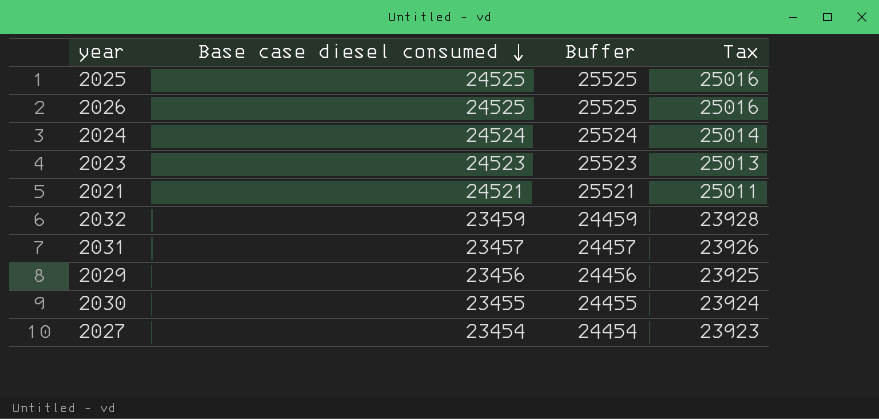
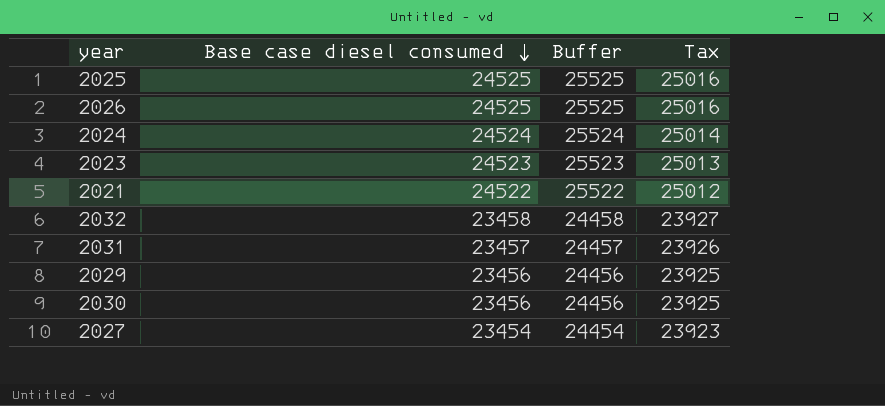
2021 | Base case diesel consumed: 24521 -> 24522
2021 | Buffer: 25521 -> 25522
2021 | Tax: 25011 -> 25012
2032 | Base case diesel consumed: 23459 -> 23458
2032 | Buffer: 24459 -> 24458
2032 | Tax: 23928 -> 23927
2030 | Base case diesel consumed: 23455 -> 23456
2030 | Buffer: 24455 -> 24456
2030 | Tax: 23924 -> 23925

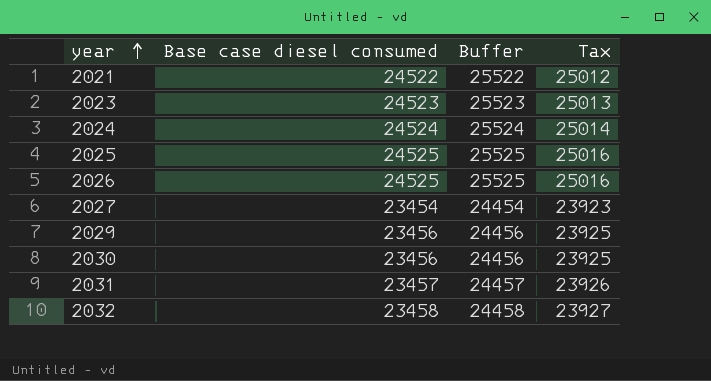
row order: Base case diesel consumed descending -> year ascending

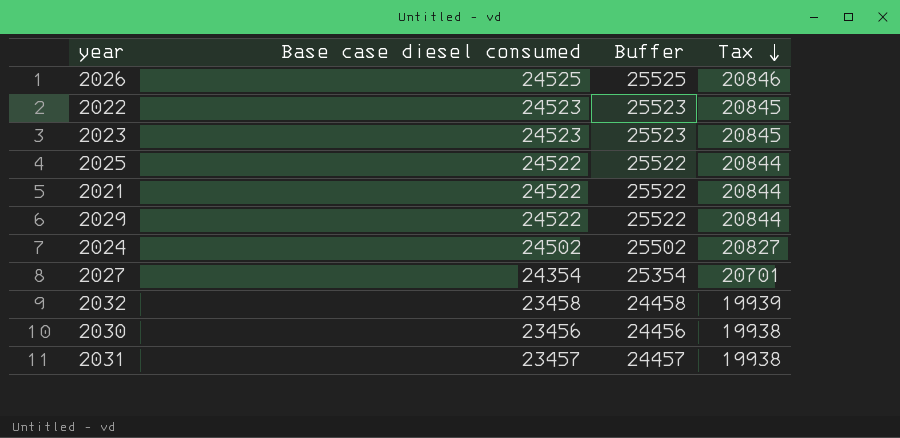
row order: year ascending -> Tax descending
column Tax | formula: [Base case diesel consumed] * 1.02 -> [Base case diesel consumed] * 0.85
row 2022: none -> 24523 | 25523 | 20845
2025 | Base case diesel consumed: 24525 -> 24522
2025 | Buffer: 25525 -> 25522
2029 | Base case diesel consumed: 23456 -> 24522
2029 | Buffer: 24456 -> 25522
2024 | Base case diesel consumed: 24524 -> 24502
2024 | Buffer: 25524 -> 25502
2027 | Base case diesel consumed: 23454 -> 24354
2027 | Buffer: 24454 -> 25354

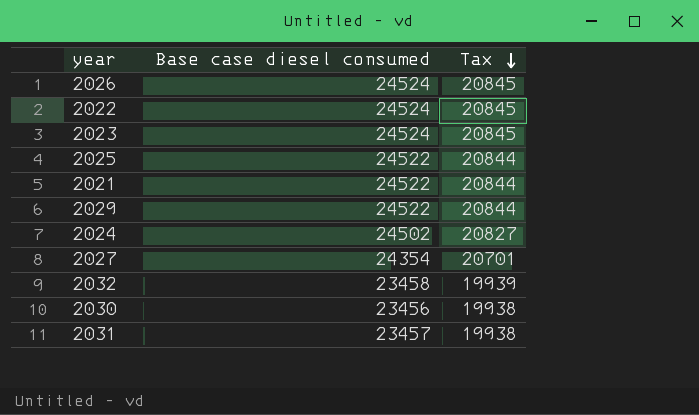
column Buffer | formula: [Base case diesel consumed] + 1000 -> none
2026 | Base case diesel consumed: 24525 -> 24524
2026 | Tax: 20846 -> 20845
2022 | Base case diesel consumed: 24523 -> 24524
2023 | Base case diesel consumed: 24523 -> 24524

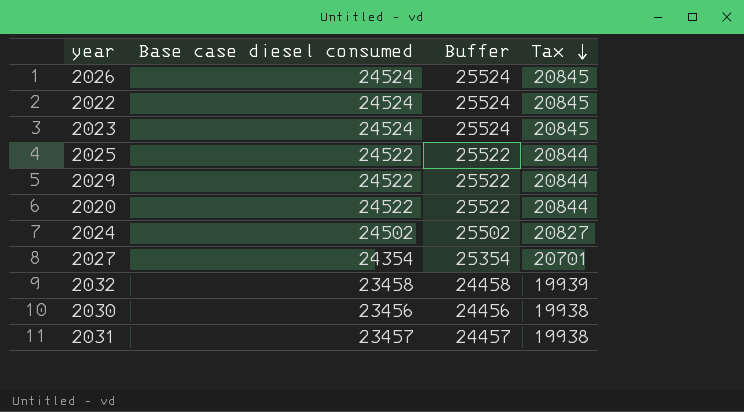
column Buffer | formula: none -> [Base case diesel consumed] + 1000
row 2021: 24522 | 20844 -> none
row 2020: none -> 24522 | 25522 | 20844

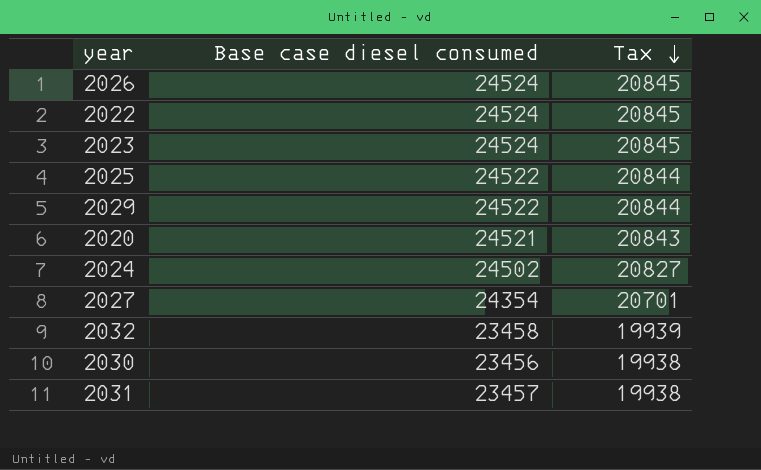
column Buffer | formula: [Base case diesel consumed] + 1000 -> none
2020 | Base case diesel consumed: 24522 -> 24521
2020 | Tax: 20844 -> 20843

